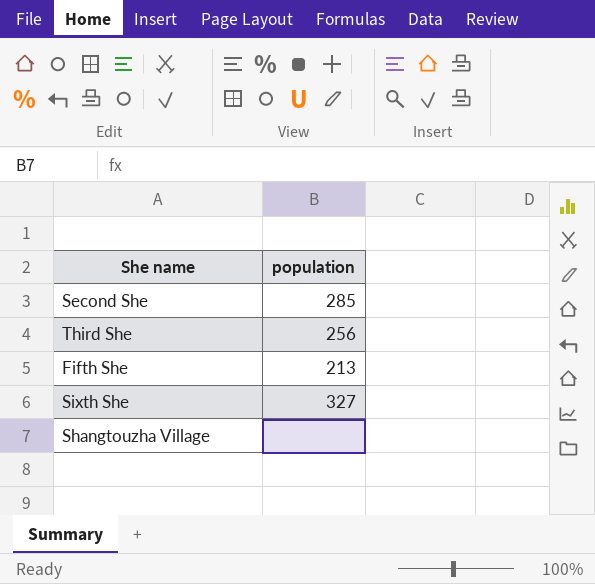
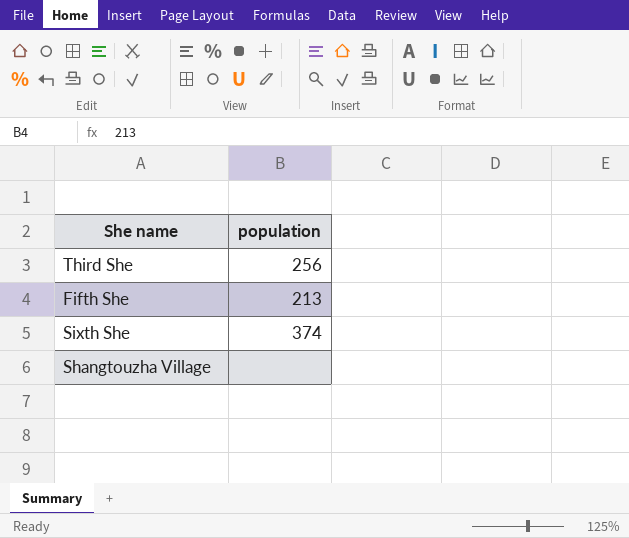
row Second She: 285 -> none
Sixth She | population: 327 -> 374

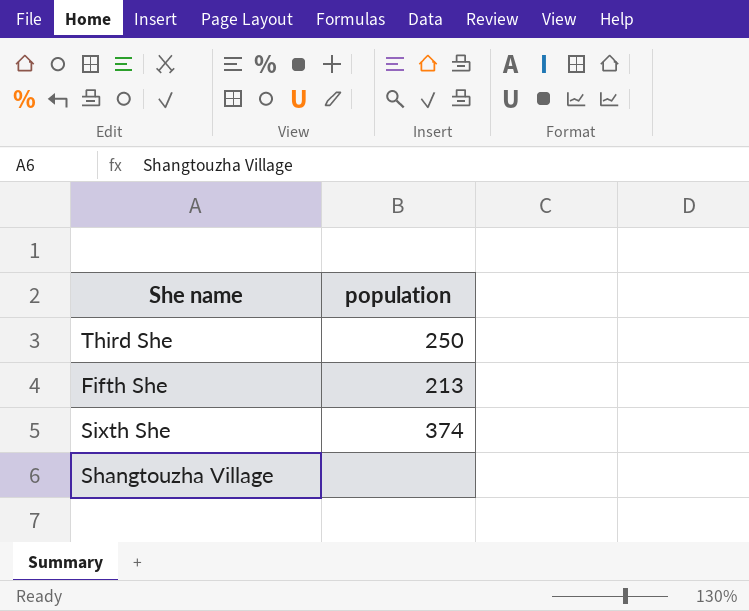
Third She | population: 256 -> 250

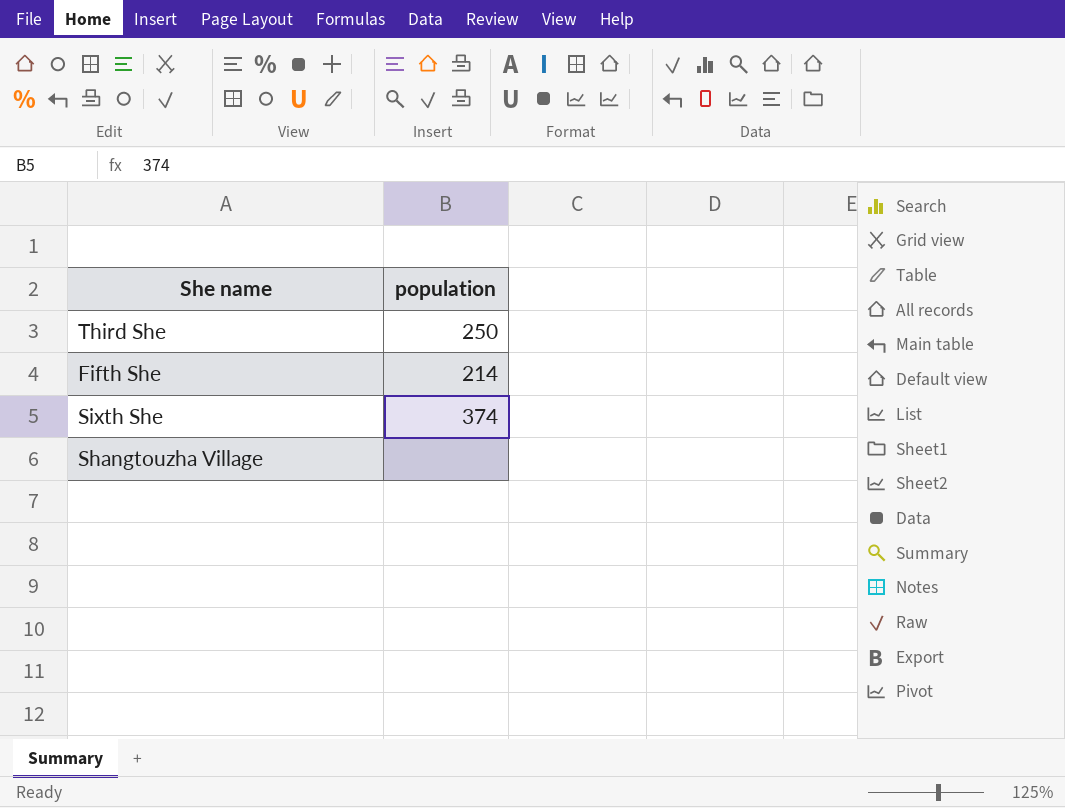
Fifth She | population: 213 -> 214

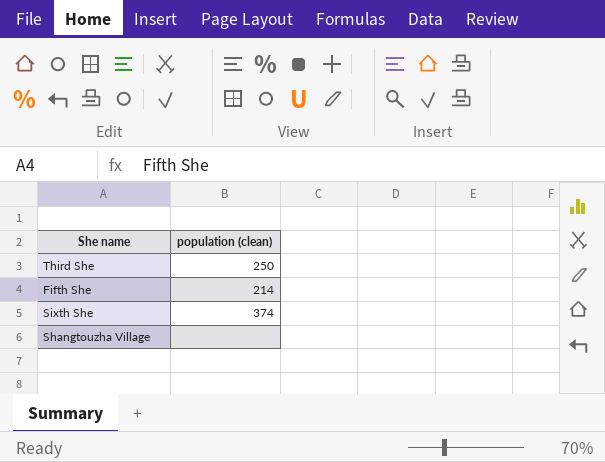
column name: population -> population (clean)

